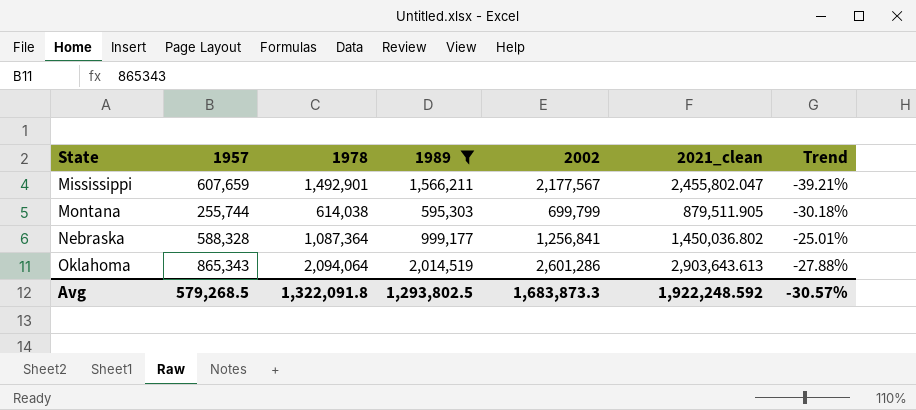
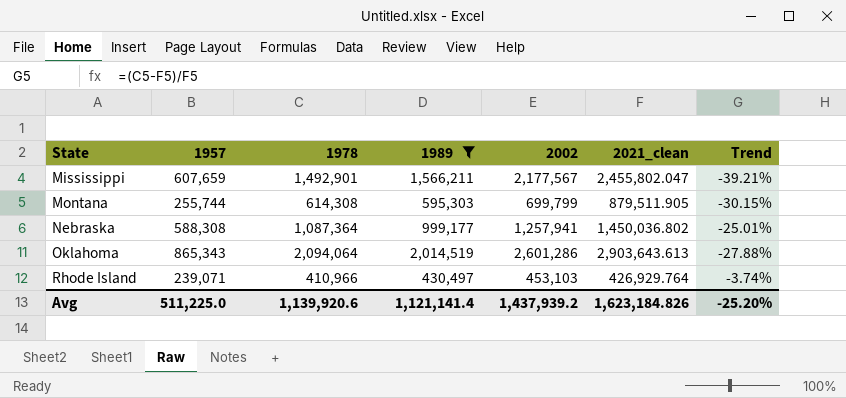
Montana | 1978: 614,038 -> 614,308
Montana | Trend: -30.18% -> -30.15%
Nebraska | 1957: 588,328 -> 588,308
Nebraska | 2002: 1,256,841 -> 1,257,941
row Rhode Island: none -> 239,071 | 410,966 | 430,497 | 453,103 | 426,929.764 | -3.74%
Avg | 1957: 579,268.5 -> 511,225.0
Avg | 1978: 1,322,091.8 -> 1,139,920.6
Avg | 1989: 1,293,802.5 -> 1,121,141.4
Avg | 2002: 1,683,873.3 -> 1,437,939.2
Avg | 2021_clean: 1,922,248.592 -> 1,623,184.826
Avg | Trend: -30.57% -> -25.20%

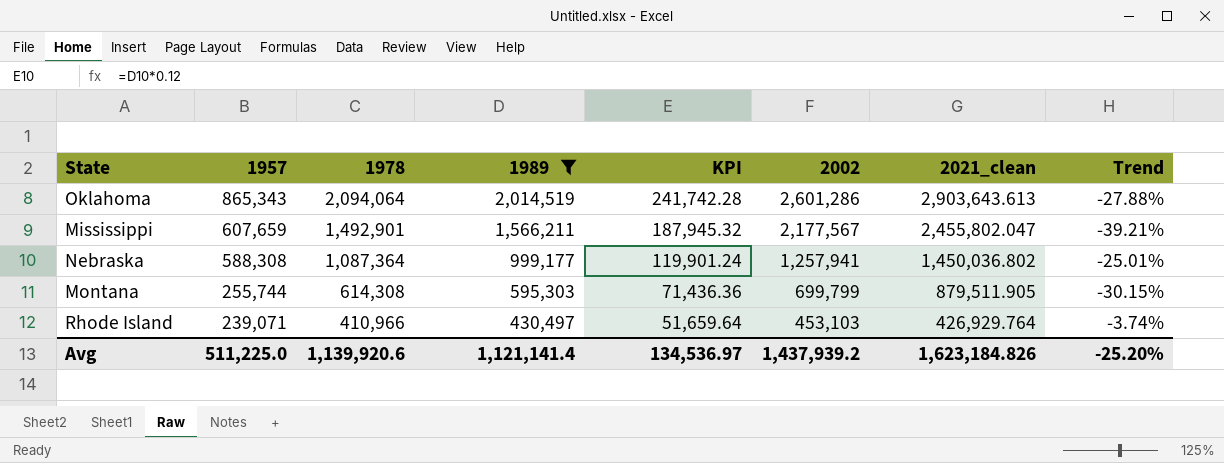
row order: State ascending -> 1957 descending
column KPI | formula: none -> [1989] * 0.12

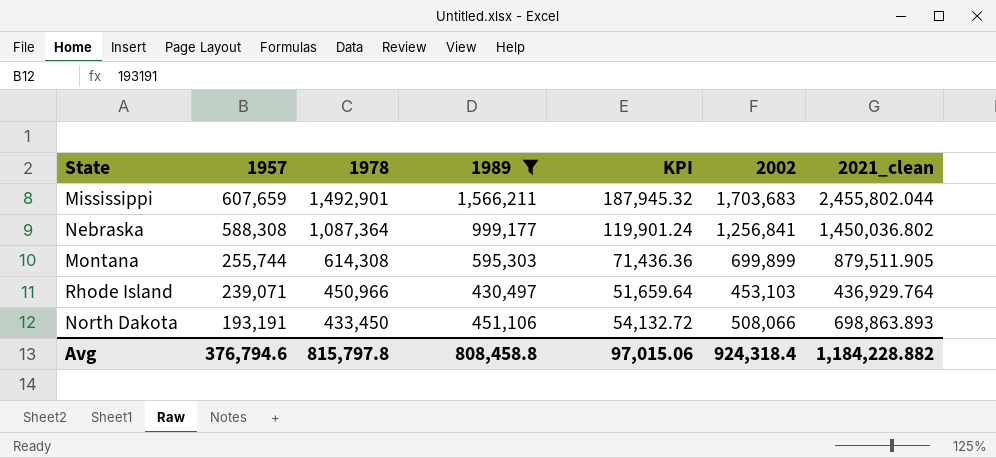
column Trend | formula: ([1978] - [2021_clean]) / [2021_clean] -> none
row Oklahoma: 865,343 | 2,094,064 | 2,014,519 | 241,742.28 | 2,601,286 | 2,903,643.613 | -27.88% -> none
Mississippi | 2002: 2,177,567 -> 1,703,683
Mississippi | 2021_clean: 2,455,802.047 -> 2,455,802.044
Nebraska | 2002: 1,257,941 -> 1,256,841
Montana | 2002: 699,799 -> 699,899
Rhode Island | 1978: 410,966 -> 450,966
Rhode Island | 2021_clean: 426,929.764 -> 436,929.764
row North Dakota: none -> 193,191 | 433,450 | 451,106 | 54,132.72 | 508,066 | 698,863.893
Avg | 1957: 511,225.0 -> 376,794.6
Avg | 1978: 1,139,920.6 -> 815,797.8
Avg | 1989: 1,121,141.4 -> 808,458.8
Avg | KPI: 134,536.97 -> 97,015.06
Avg | 2002: 1,437,939.2 -> 924,318.4
Avg | 2021_clean: 1,623,184.826 -> 1,184,228.882

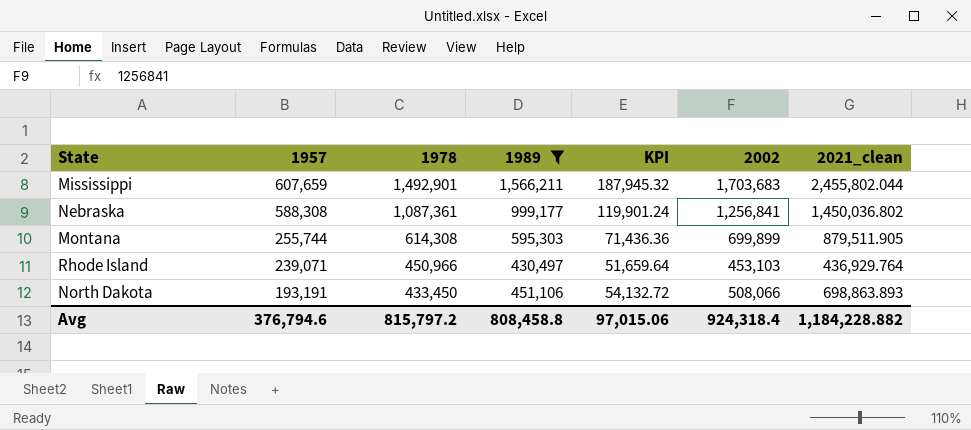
Nebraska | 1978: 1,087,364 -> 1,087,361
Avg | 1978: 815,797.8 -> 815,797.2

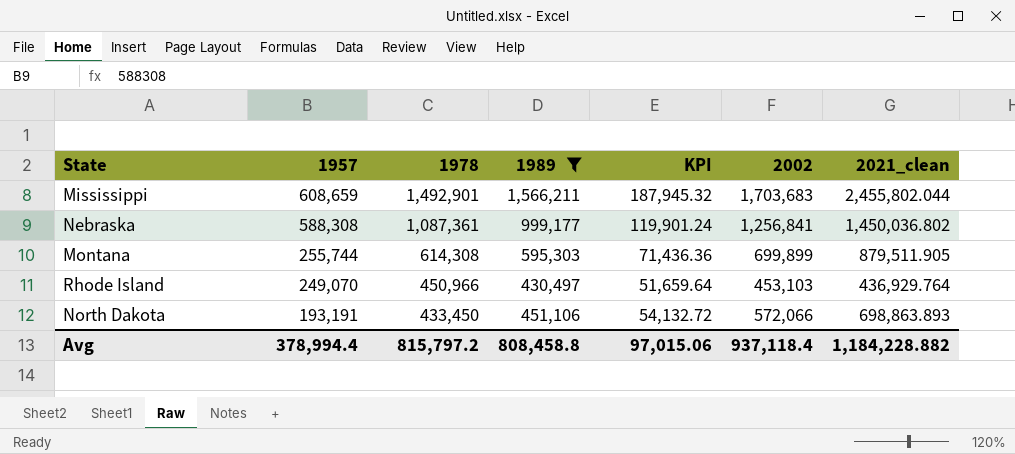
Mississippi | 1957: 607,659 -> 608,659
Rhode Island | 1957: 239,071 -> 249,070
North Dakota | 2002: 508,066 -> 572,066
Avg | 1957: 376,794.6 -> 378,994.4
Avg | 2002: 924,318.4 -> 937,118.4

